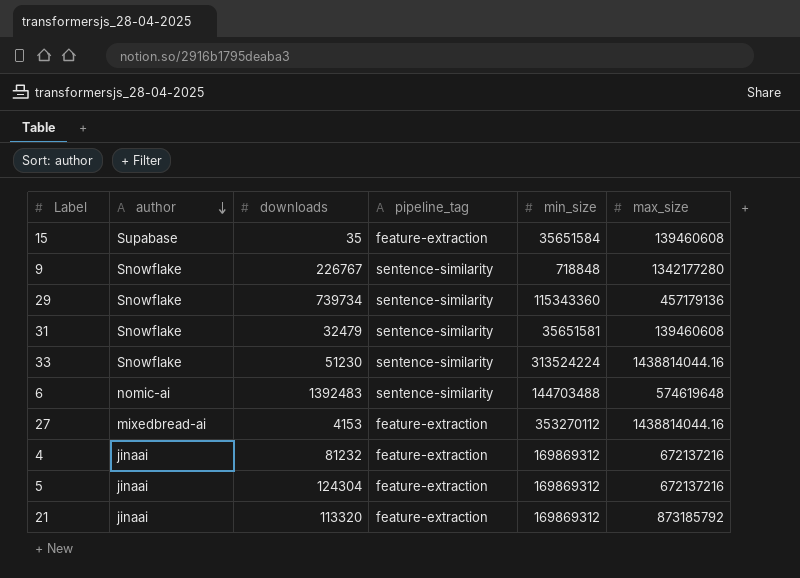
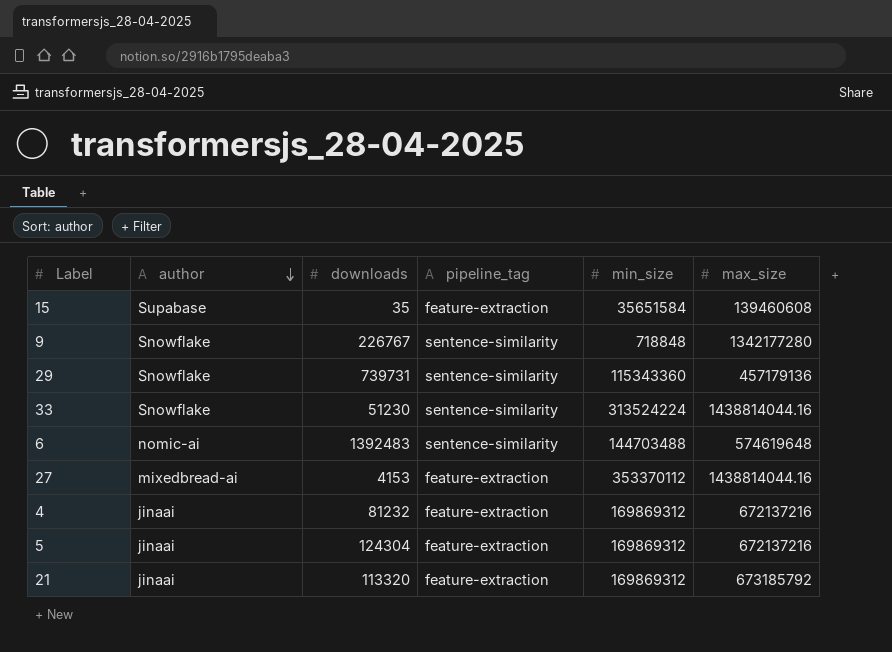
row 31: Snowflake | 32479 | sentence-similarity | 35651581 | 139460608 -> none
29 | downloads: 739734 -> 739731
27 | min_size: 353270112 -> 353370112
21 | max_size: 873185792 -> 673185792

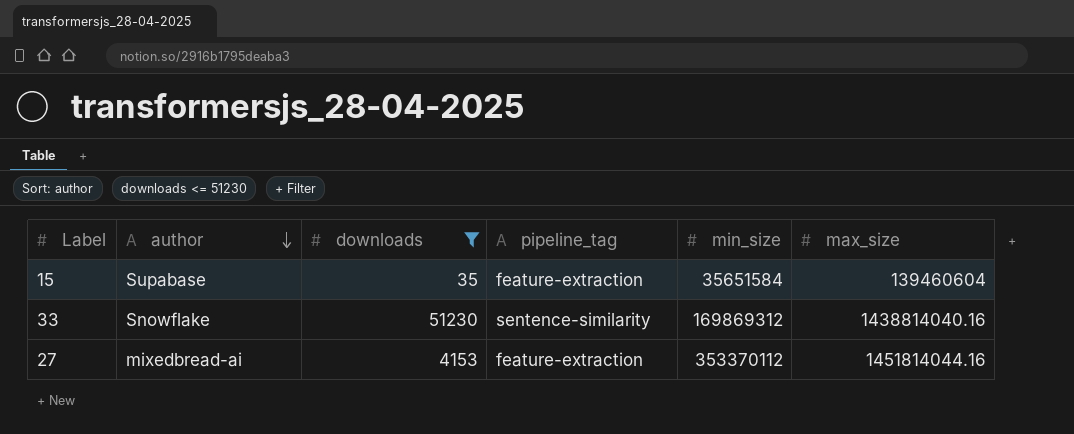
filter: none -> downloads <= 51230
15 | max_size: 139460608 -> 139460604
33 | min_size: 313524224 -> 169869312
33 | max_size: 1438814044.16 -> 1438814040.16
27 | max_size: 1438814044.16 -> 1451814044.16

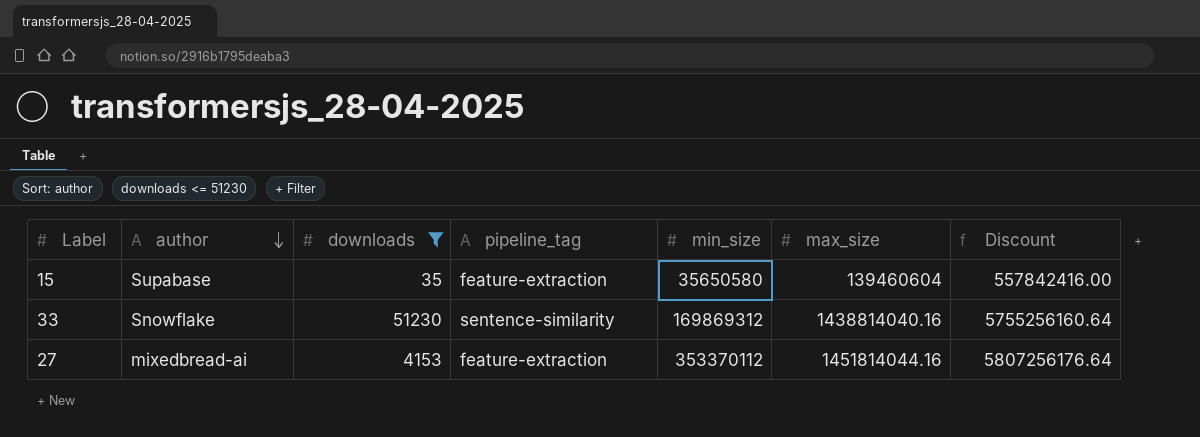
column Discount | formula: none -> [max_size] * 4
15 | min_size: 35651584 -> 35650580

